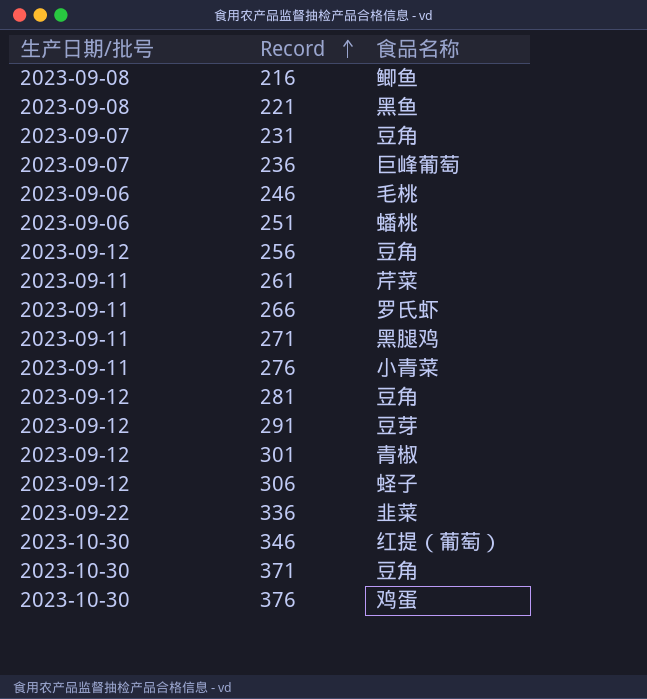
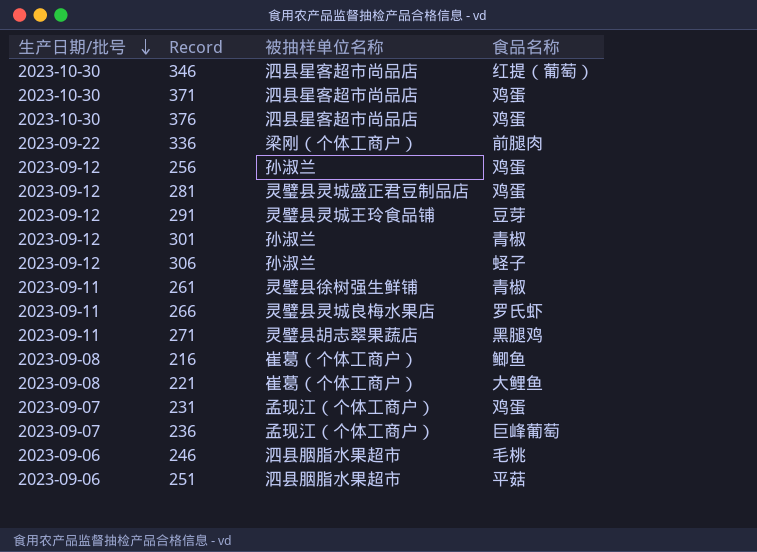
row order: Record ascending -> 生产日期/批号 descending
column 被抽样单位名称 | position: none -> 3
row 276: 2023-09-11 | 小青菜 -> none
371 | 食品名称: 豆角 -> 鸡蛋
336 | 食品名称: 韭菜 -> 前腿肉
256 | 食品名称: 豆角 -> 鸡蛋
281 | 食品名称: 豆角 -> 鸡蛋
261 | 食品名称: 芹菜 -> 青椒
221 | 食品名称: 黑鱼 -> 大鲤鱼
231 | 食品名称: 豆角 -> 鸡蛋
251 | 食品名称: 蟠桃 -> 平菇

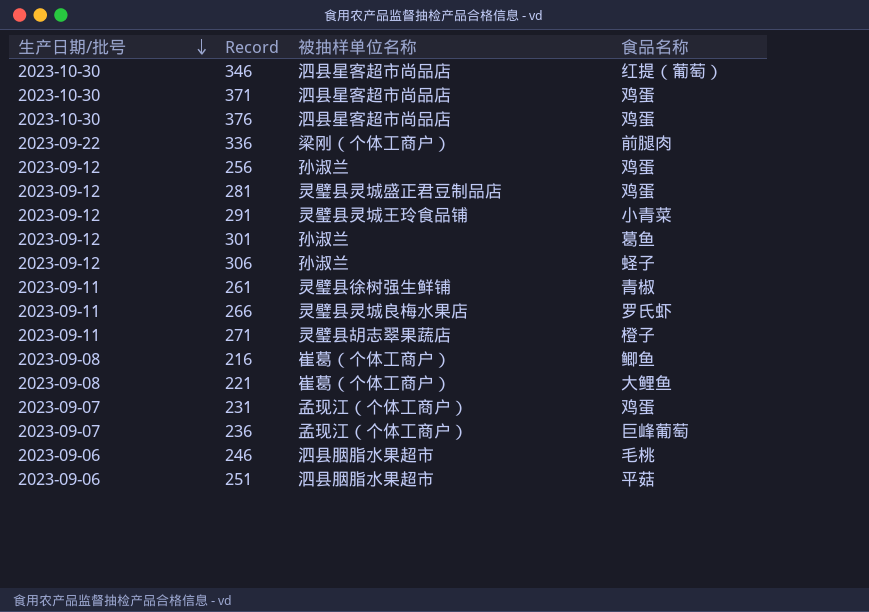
291 | 食品名称: 豆芽 -> 小青菜
301 | 食品名称: 青椒 -> 葛鱼
271 | 食品名称: 黑腿鸡 -> 橙子

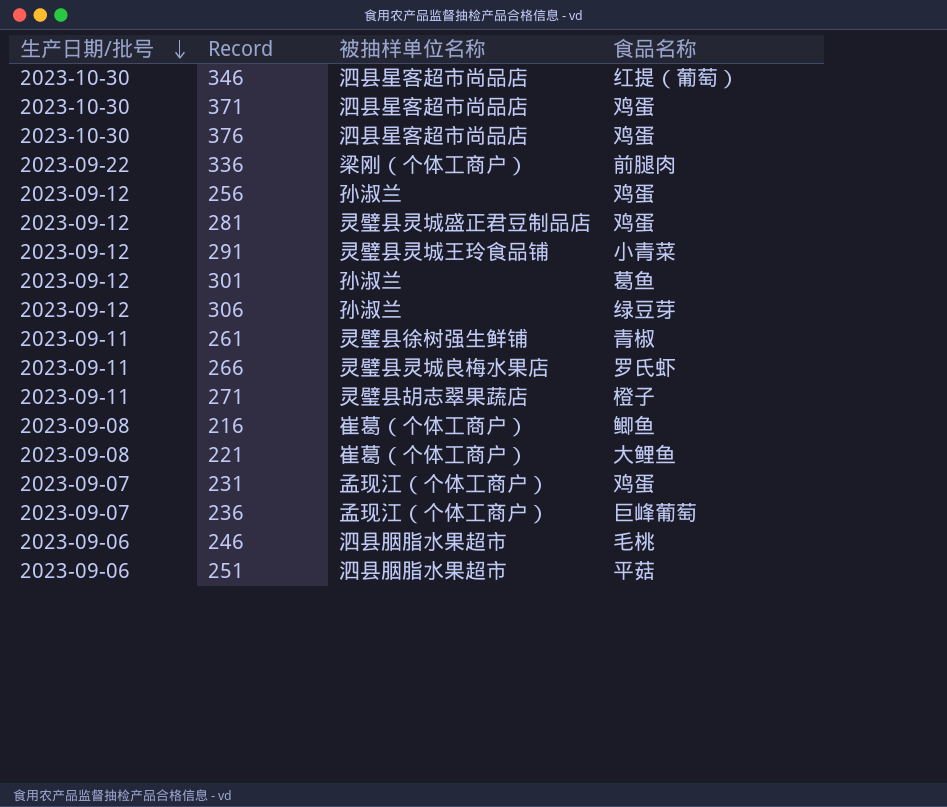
306 | 食品名称: 蛏子 -> 绿豆芽

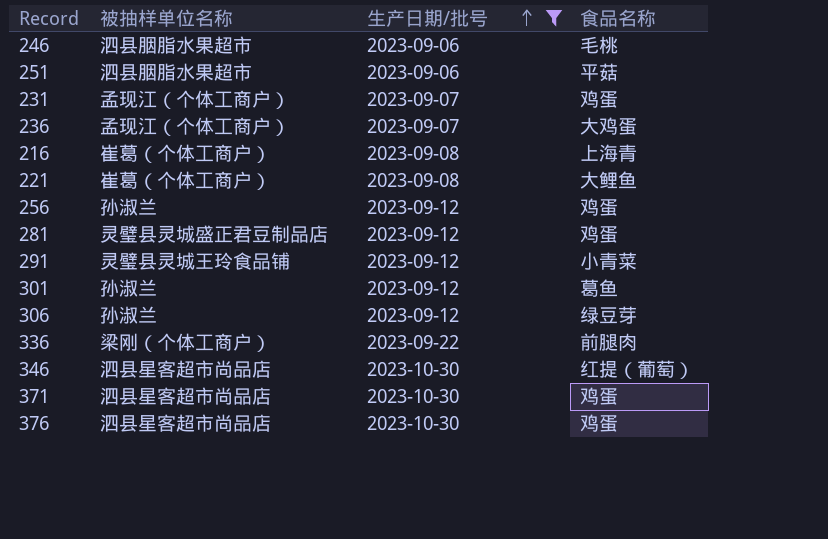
filter: none -> 生产日期/批号 != 2023-09-11
row order: 生产日期/批号 descending -> 生产日期/批号 ascending
column 生产日期/批号 | position: 1 -> 3
236 | 食品名称: 巨峰葡萄 -> 大鸡蛋
216 | 食品名称: 鲫鱼 -> 上海青

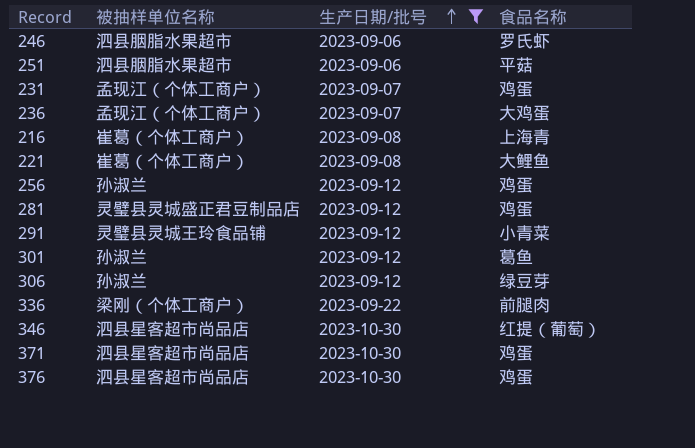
246 | 食品名称: 毛桃 -> 罗氏虾

